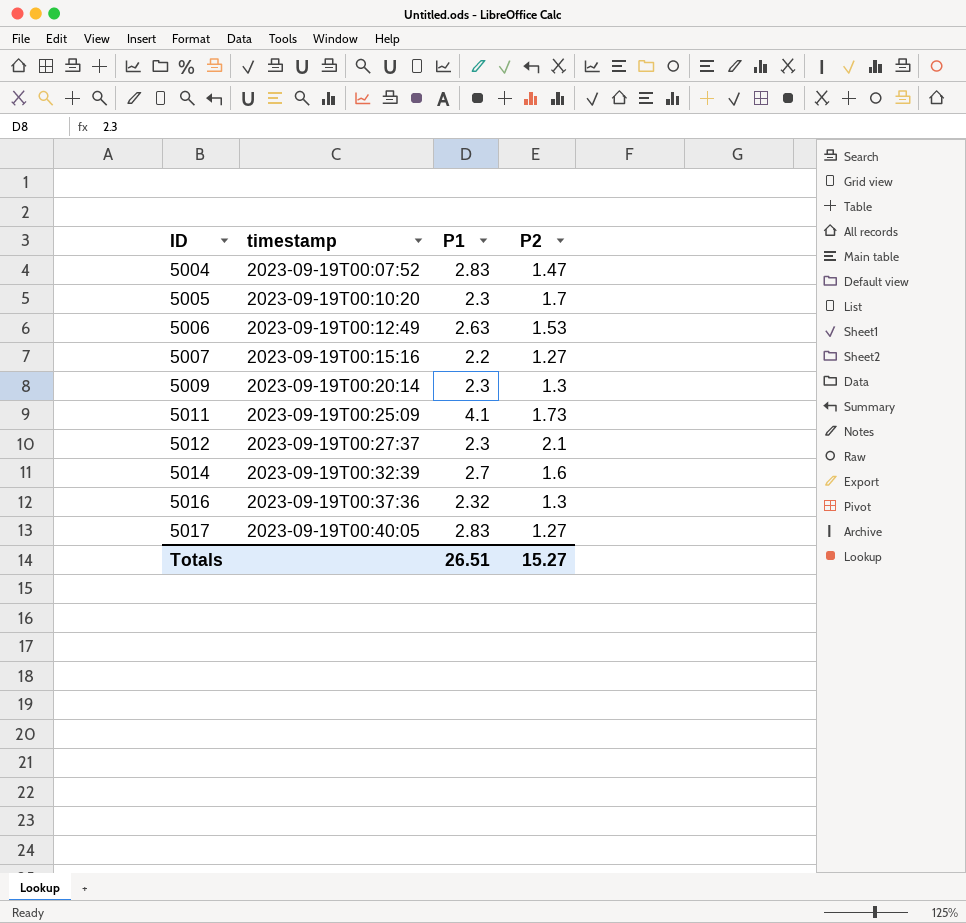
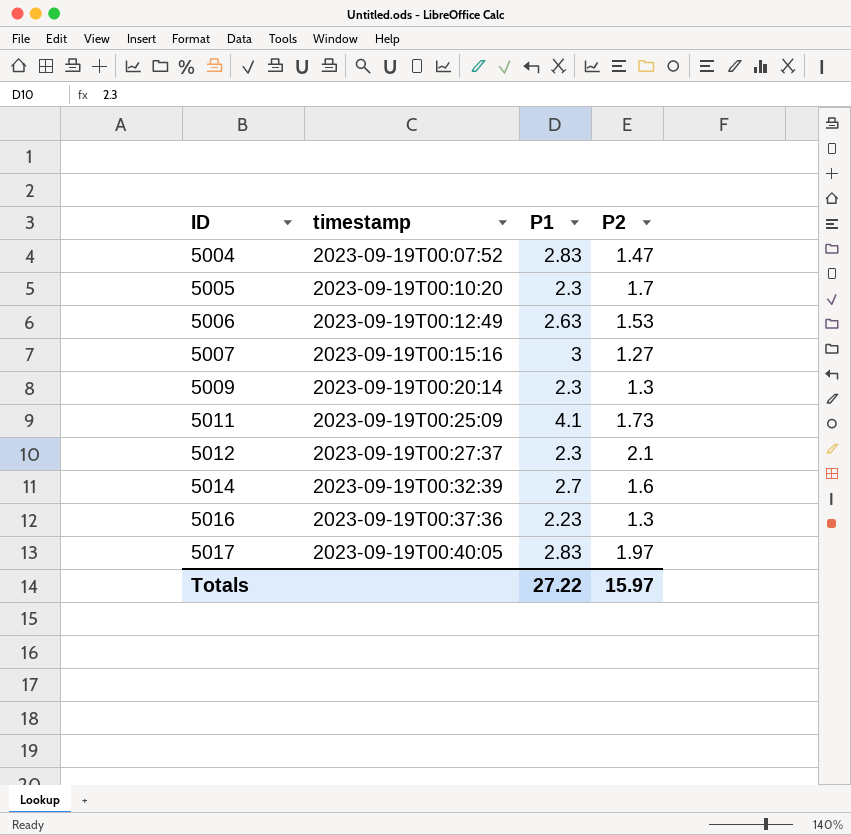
5007 | P1: 2.2 -> 3
5016 | P1: 2.32 -> 2.23
5017 | P2: 1.27 -> 1.97
Totals | P1: 26.51 -> 27.22
Totals | P2: 15.27 -> 15.97

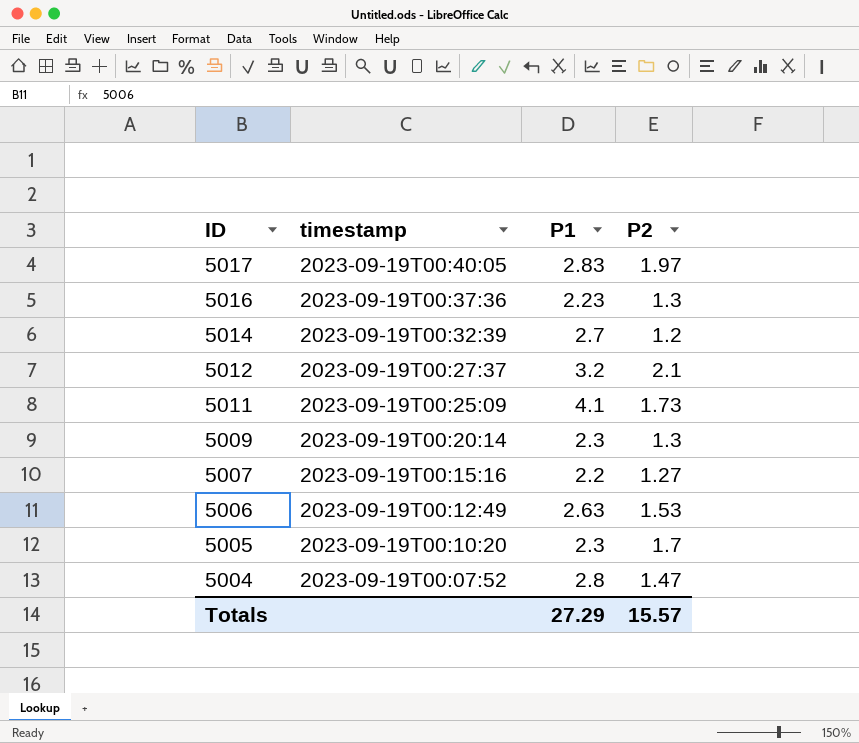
row order: ID ascending -> ID descending
5014 | P2: 1.6 -> 1.2
5012 | P1: 2.3 -> 3.2
5007 | P1: 3 -> 2.2
5004 | P1: 2.83 -> 2.8
Totals | P1: 27.22 -> 27.29
Totals | P2: 15.97 -> 15.57

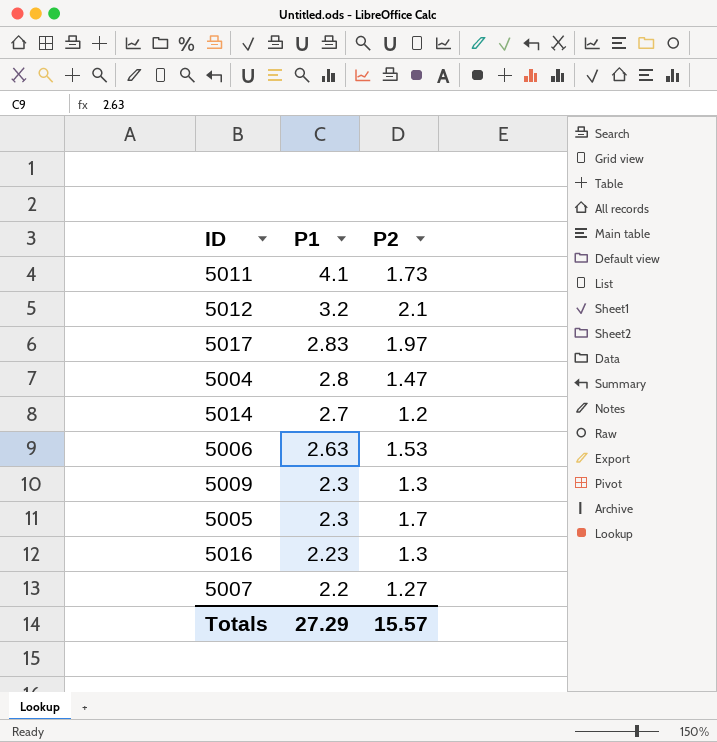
row order: ID descending -> P1 descending
column timestamp | position: 2 -> none

